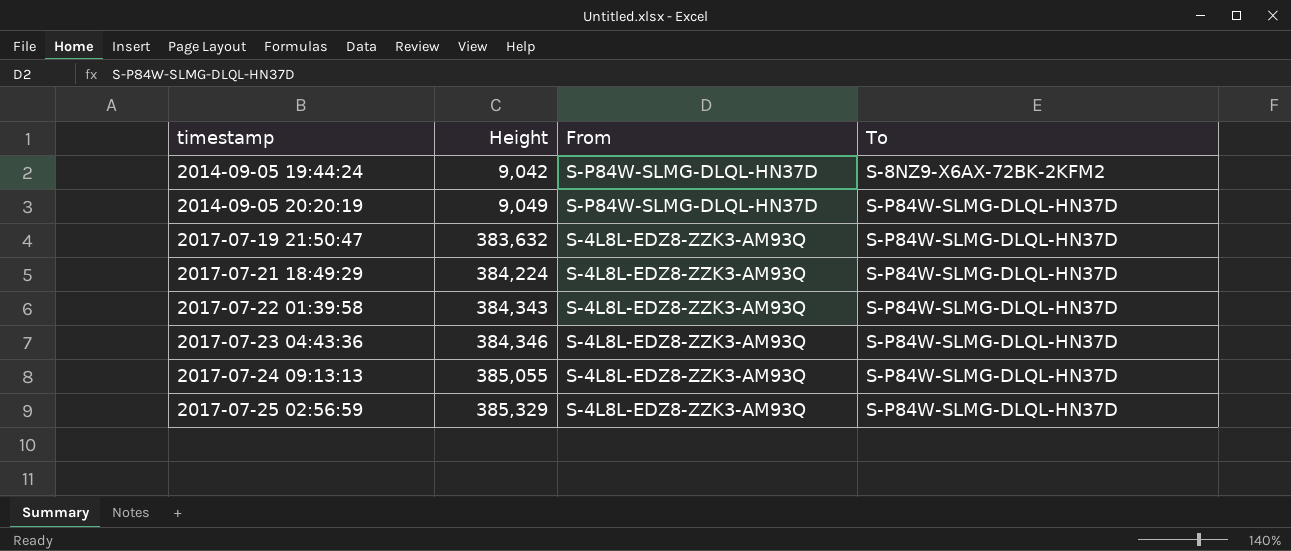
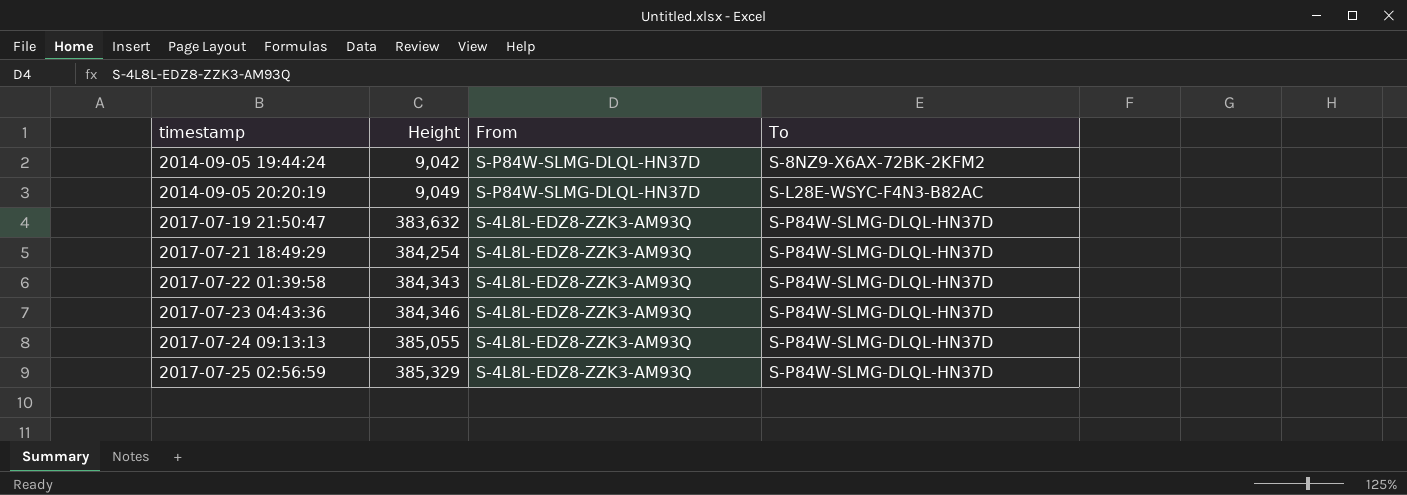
2014-09-05 20:20:19 | To: S-P84W-SLMG-DLQL-HN37D -> S-L28E-WSYC-F4N3-B82AC
2017-07-21 18:49:29 | Height: 384,224 -> 384,254

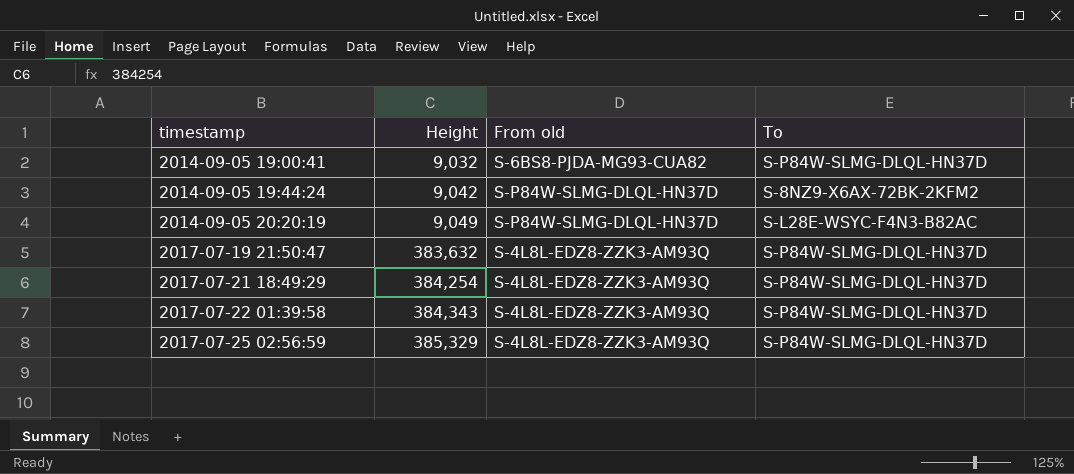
column name: From -> From old
row 2017-07-23 04:43:36: 384,346 | S-4L8L-EDZ8-ZZK3-AM93Q | S-P84W-SLMG-DLQL-HN37D -> none
row 2017-07-24 09:13:13: 385,055 | S-4L8L-EDZ8-ZZK3-AM93Q | S-P84W-SLMG-DLQL-HN37D -> none
row 2014-09-05 19:00:41: none -> 9,032 | S-6BS8-PJDA-MG93-CUA82 | S-P84W-SLMG-DLQL-HN37D

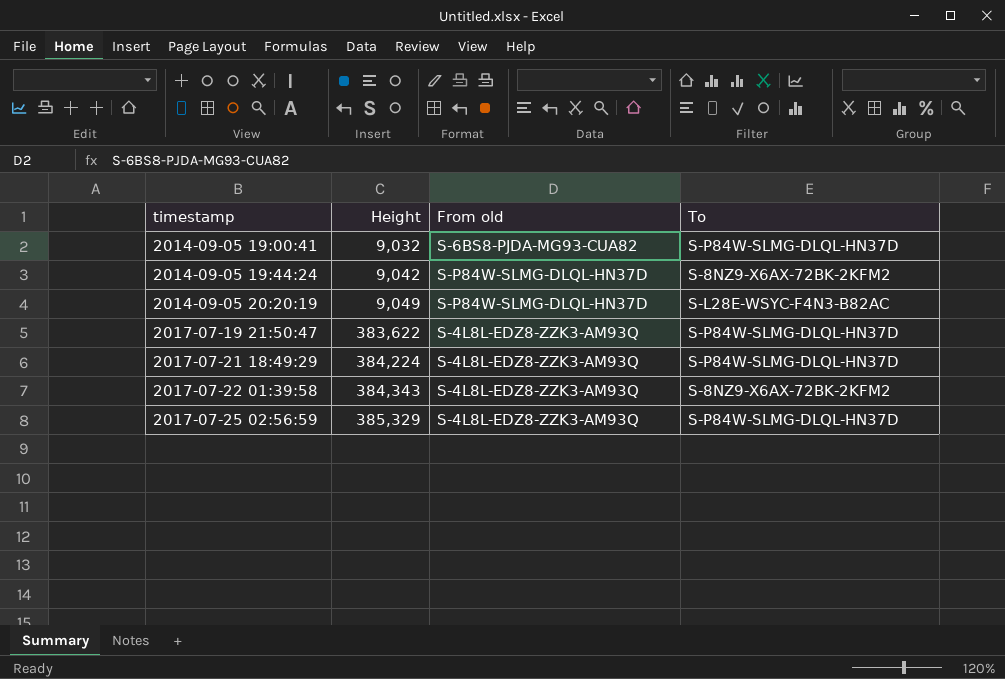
2017-07-19 21:50:47 | Height: 383,632 -> 383,622
2017-07-21 18:49:29 | Height: 384,254 -> 384,224
2017-07-22 01:39:58 | To: S-P84W-SLMG-DLQL-HN37D -> S-8NZ9-X6AX-72BK-2KFM2

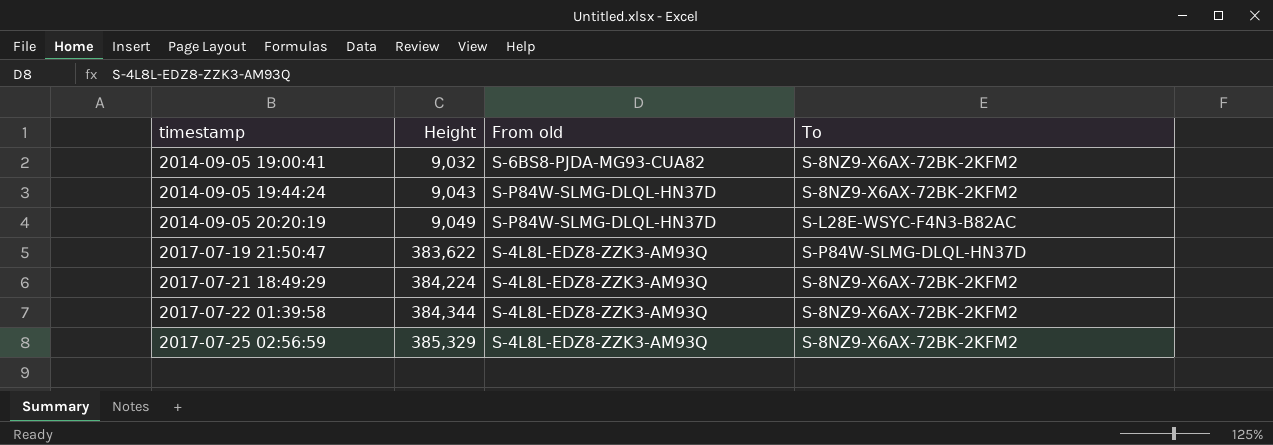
2014-09-05 19:00:41 | To: S-P84W-SLMG-DLQL-HN37D -> S-8NZ9-X6AX-72BK-2KFM2
2014-09-05 19:44:24 | Height: 9,042 -> 9,043
2017-07-21 18:49:29 | To: S-P84W-SLMG-DLQL-HN37D -> S-8NZ9-X6AX-72BK-2KFM2
2017-07-22 01:39:58 | Height: 384,343 -> 384,344
2017-07-25 02:56:59 | To: S-P84W-SLMG-DLQL-HN37D -> S-8NZ9-X6AX-72BK-2KFM2

